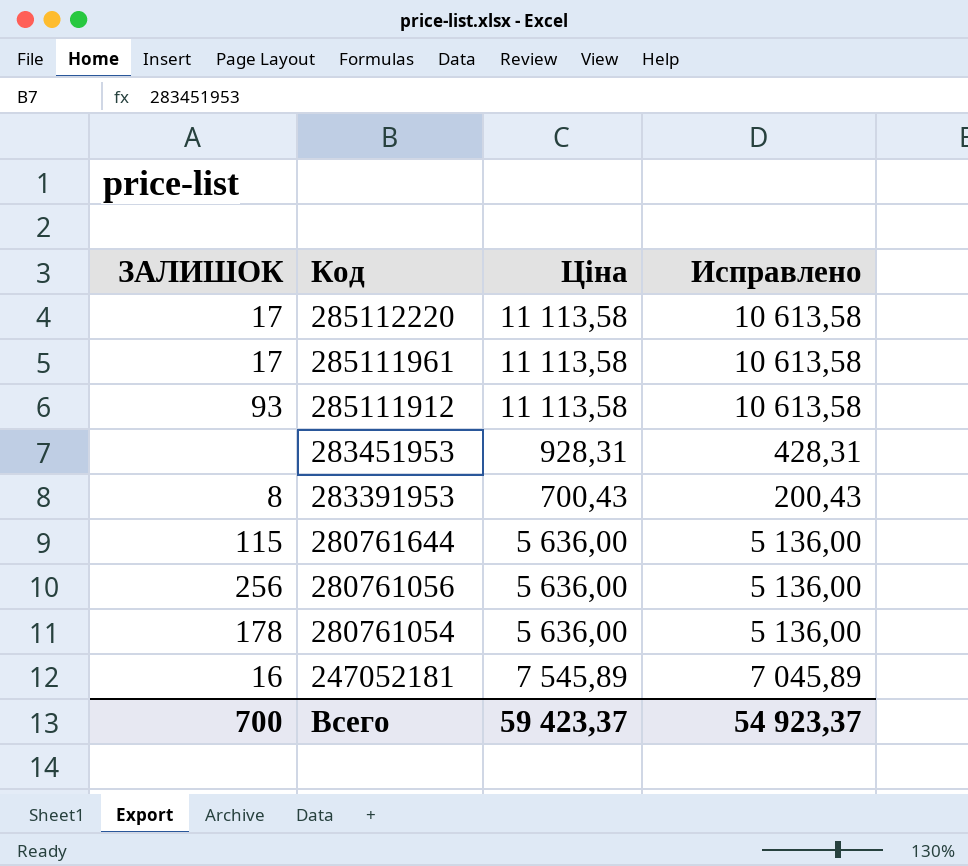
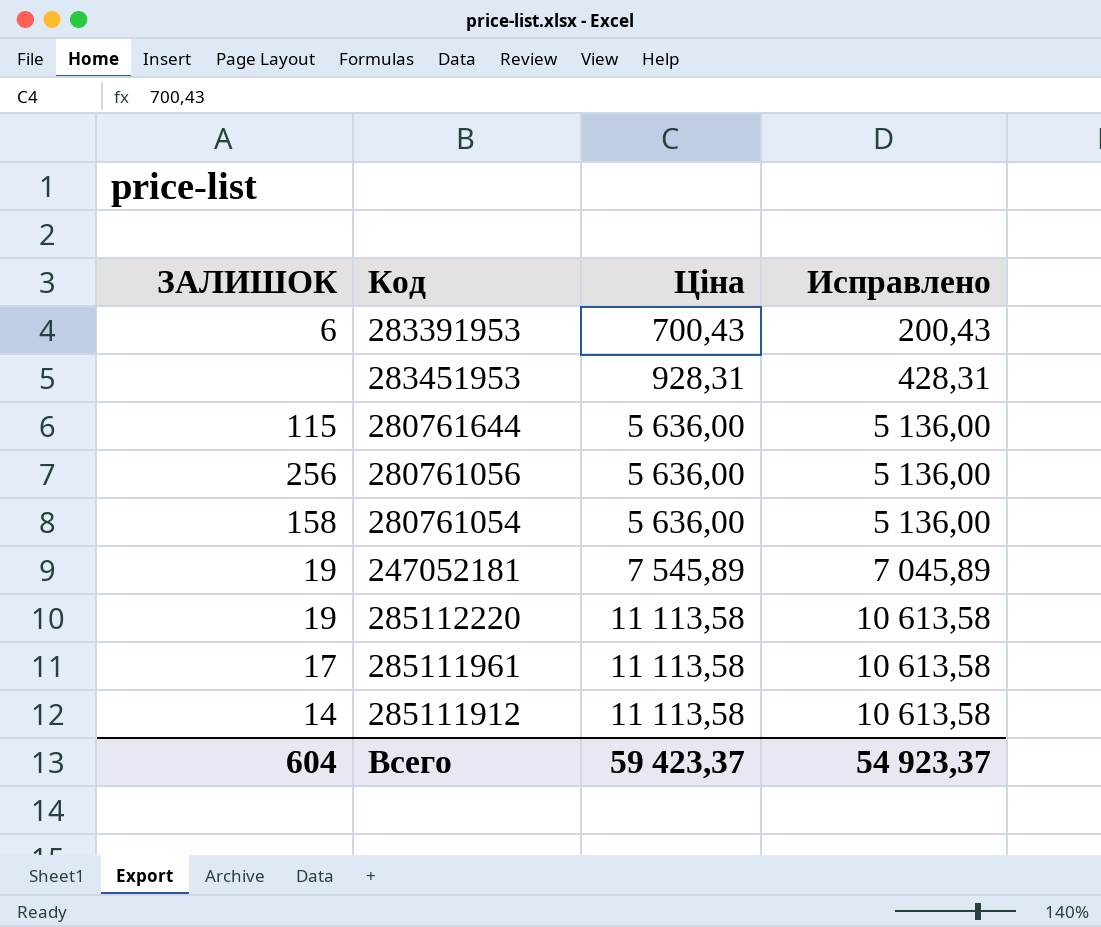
row order: Код descending -> Ціна ascending
283391953 | ЗАЛИШОК: 8 -> 6
280761054 | ЗАЛИШОК: 178 -> 158
247052181 | ЗАЛИШОК: 16 -> 19
285112220 | ЗАЛИШОК: 17 -> 19
285111912 | ЗАЛИШОК: 93 -> 14
Всего | ЗАЛИШОК: 700 -> 604

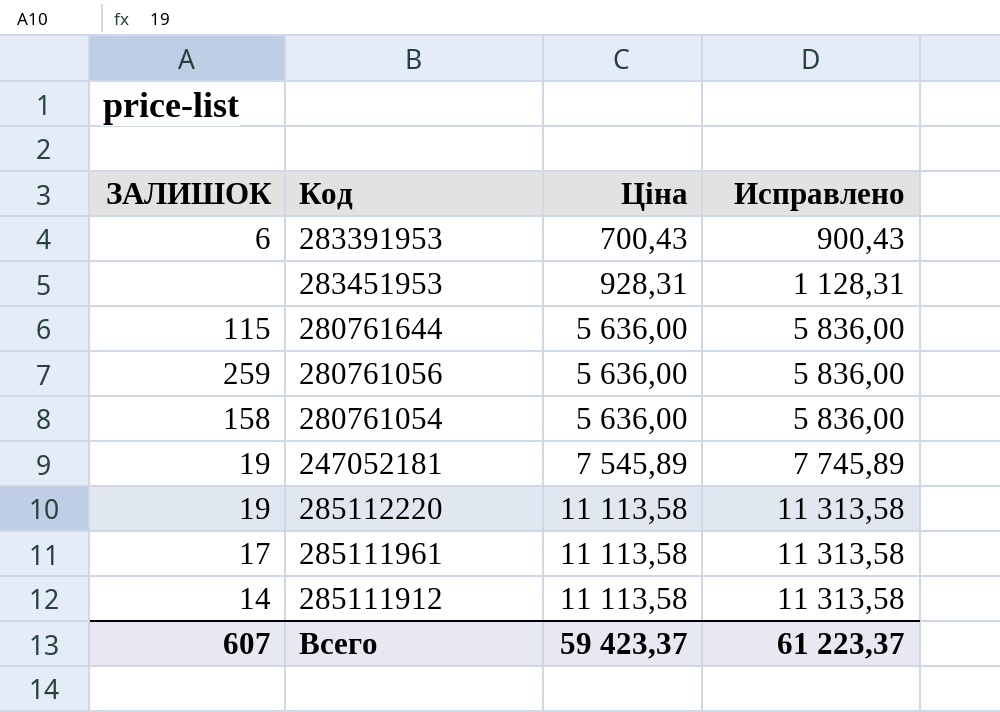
column Исправлено | formula: [Ціна] - 500 -> [Ціна] + 200
280761056 | ЗАЛИШОК: 256 -> 259
Всего | ЗАЛИШОК: 604 -> 607
Всего | Исправлено: 54 923,37 -> 61 223,37

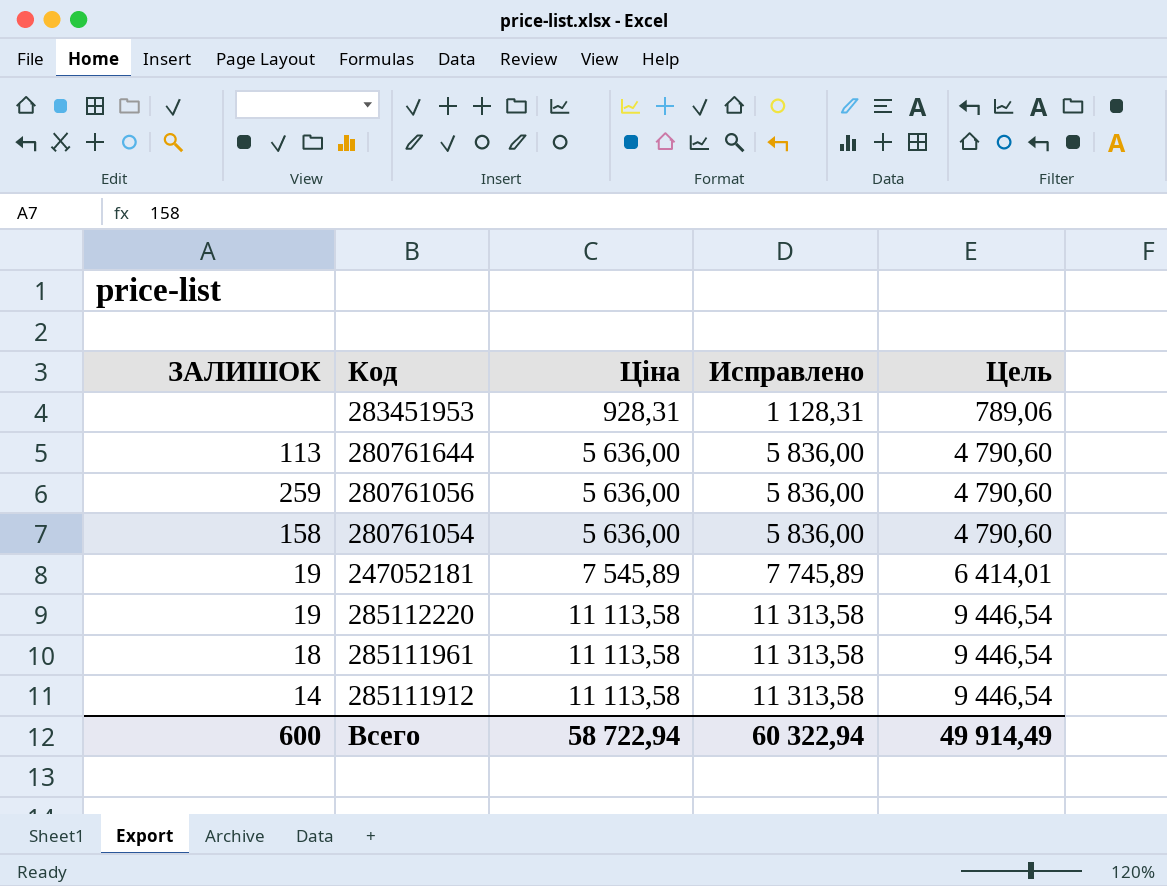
column Цель | formula: none -> [Ціна] * 0,85
row 283391953: 6 | 700,43 | 900,43 -> none
280761644 | ЗАЛИШОК: 115 -> 113
285111961 | ЗАЛИШОК: 17 -> 18
Всего | ЗАЛИШОК: 607 -> 600
Всего | Ціна: 59 423,37 -> 58 722,94
Всего | Исправлено: 61 223,37 -> 60 322,94

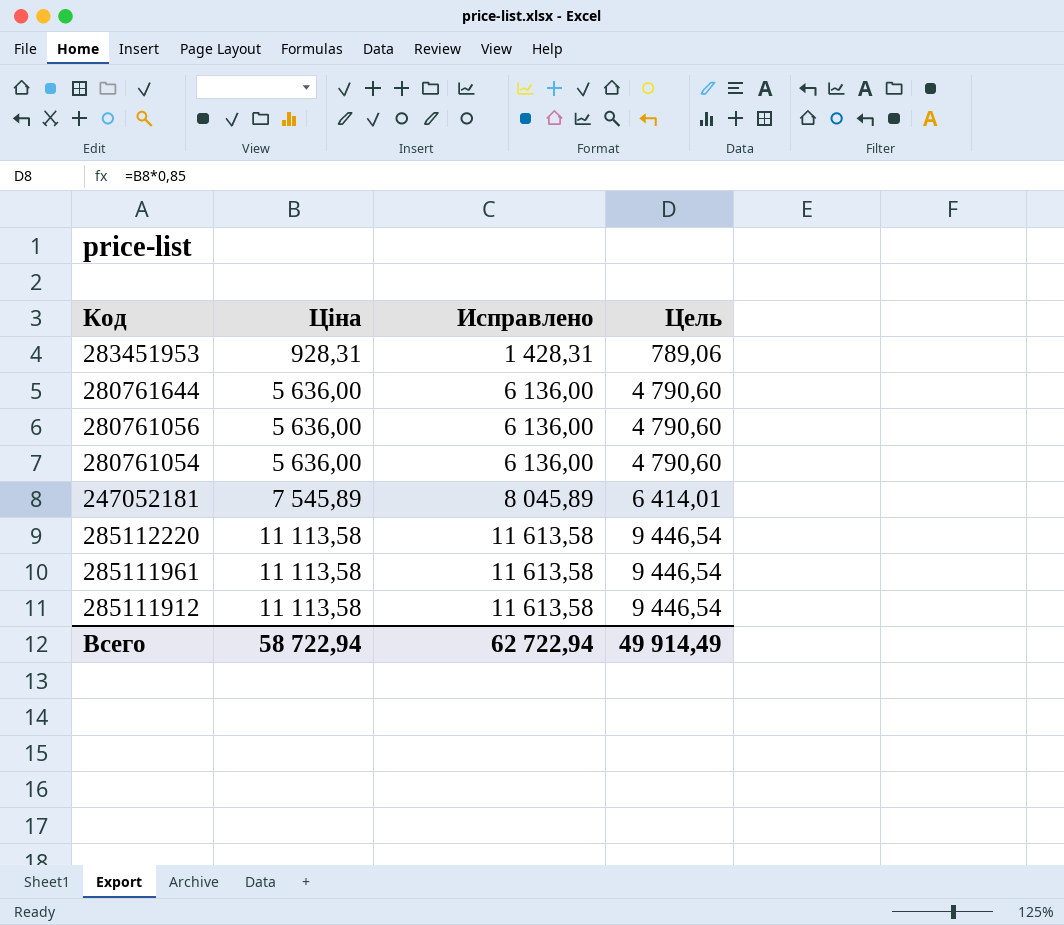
column ЗАЛИШОК | position: 1 -> none
column Исправлено | formula: [Ціна] + 200 -> [Ціна] + 500
Всего | Исправлено: 60 322,94 -> 62 722,94

